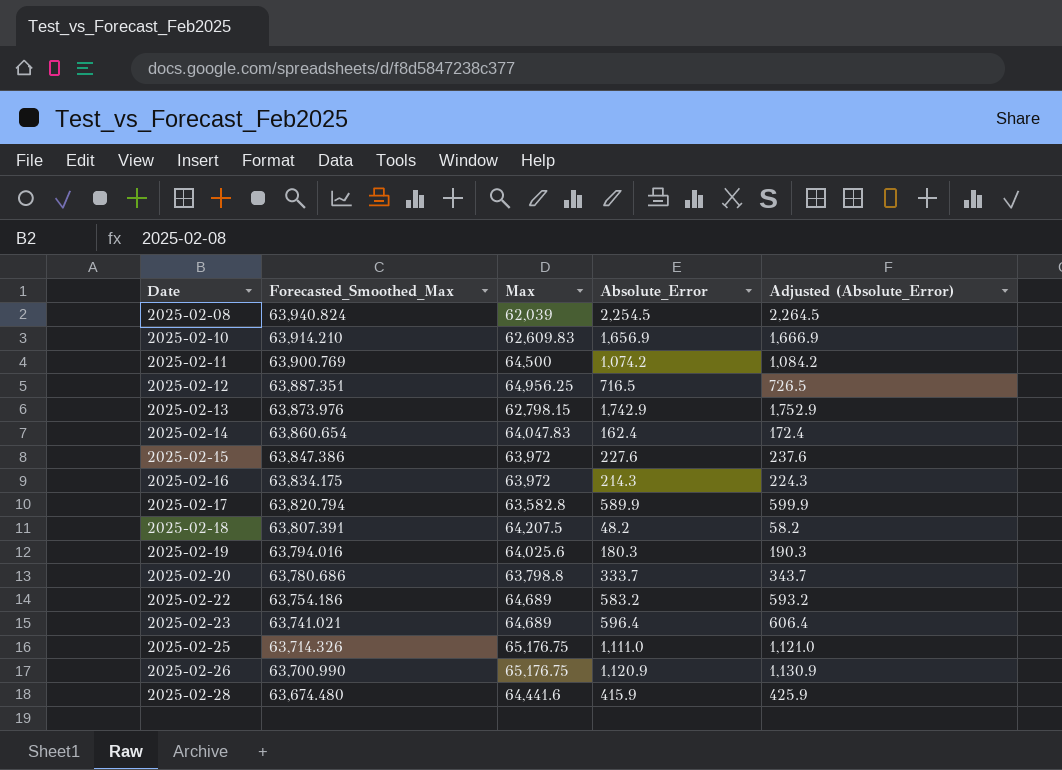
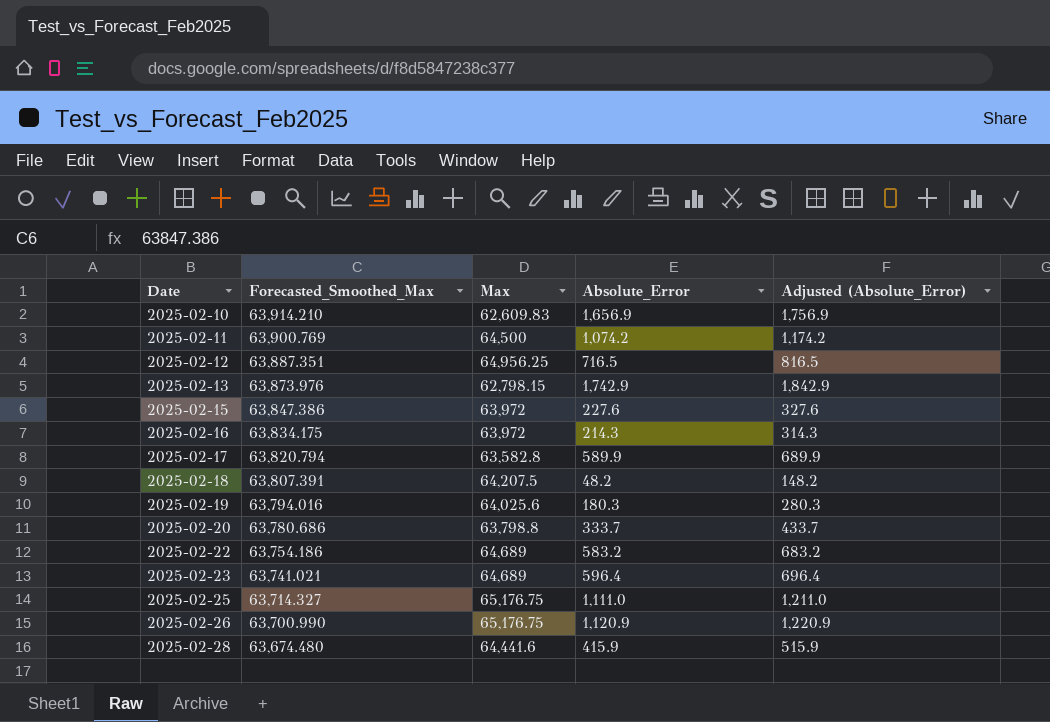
column Adjusted (Absolute_Error) | formula: [Absolute_Error] + 10 -> [Absolute_Error] + 100
row 2025-02-08: 63,940.824 | 62,039 | 2,254.5 | 2,264.5 -> none
row 2025-02-14: 63,860.654 | 64,047.83 | 162.4 | 172.4 -> none
2025-02-25 | Forecasted_Smoothed_Max: 63,714.326 -> 63,714.327

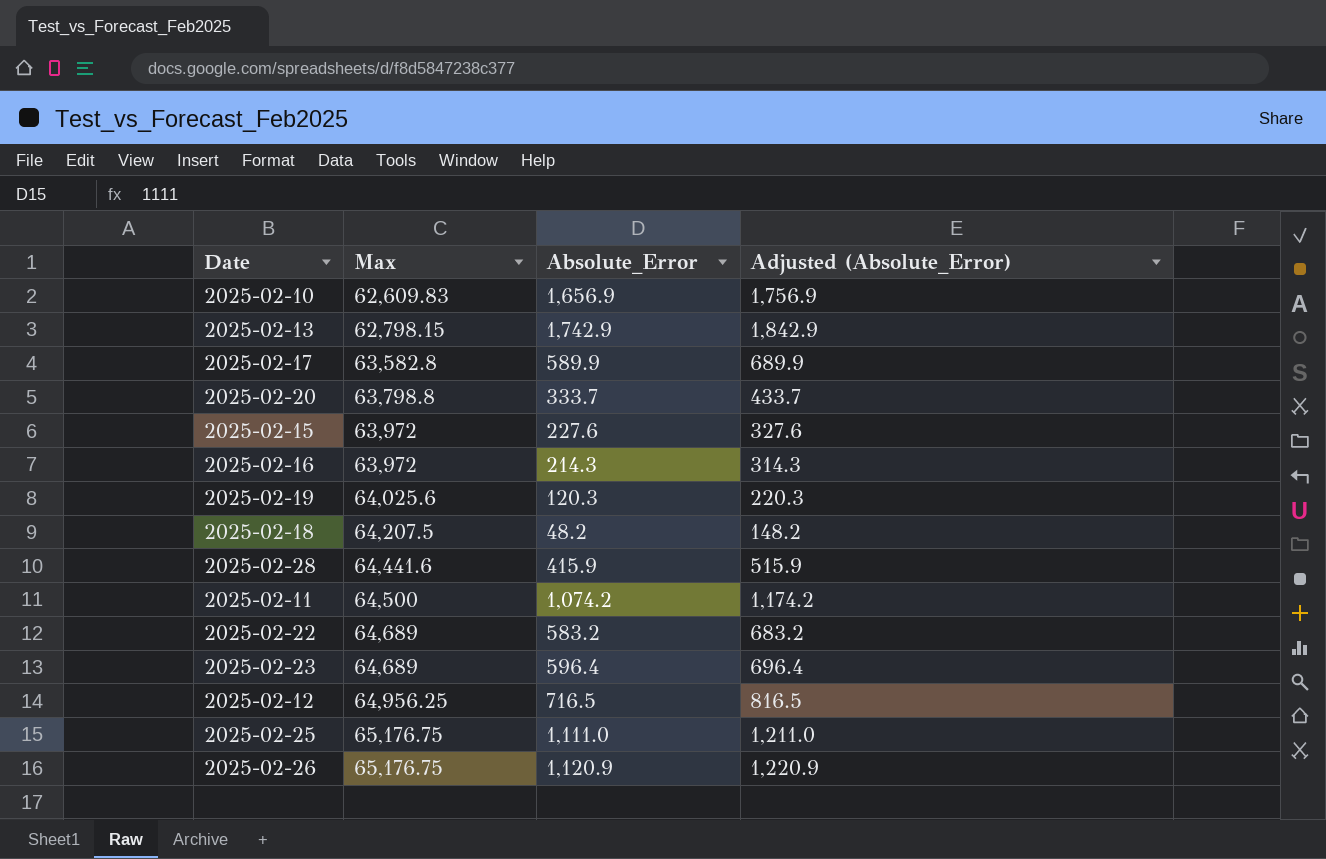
row order: Date ascending -> Max ascending
column Forecasted_Smoothed_Max | position: 2 -> none
2025-02-19 | Absolute_Error: 180.3 -> 120.3
2025-02-19 | Adjusted (Absolute_Error): 280.3 -> 220.3

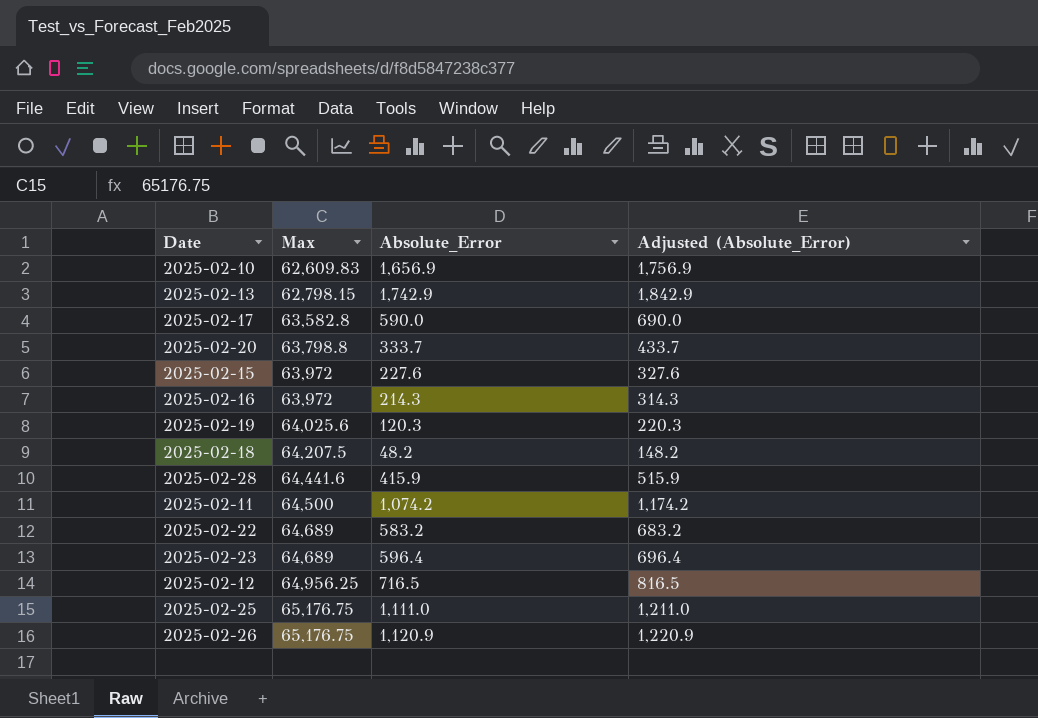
2025-02-17 | Absolute_Error: 589.9 -> 590.0
2025-02-17 | Adjusted (Absolute_Error): 689.9 -> 690.0

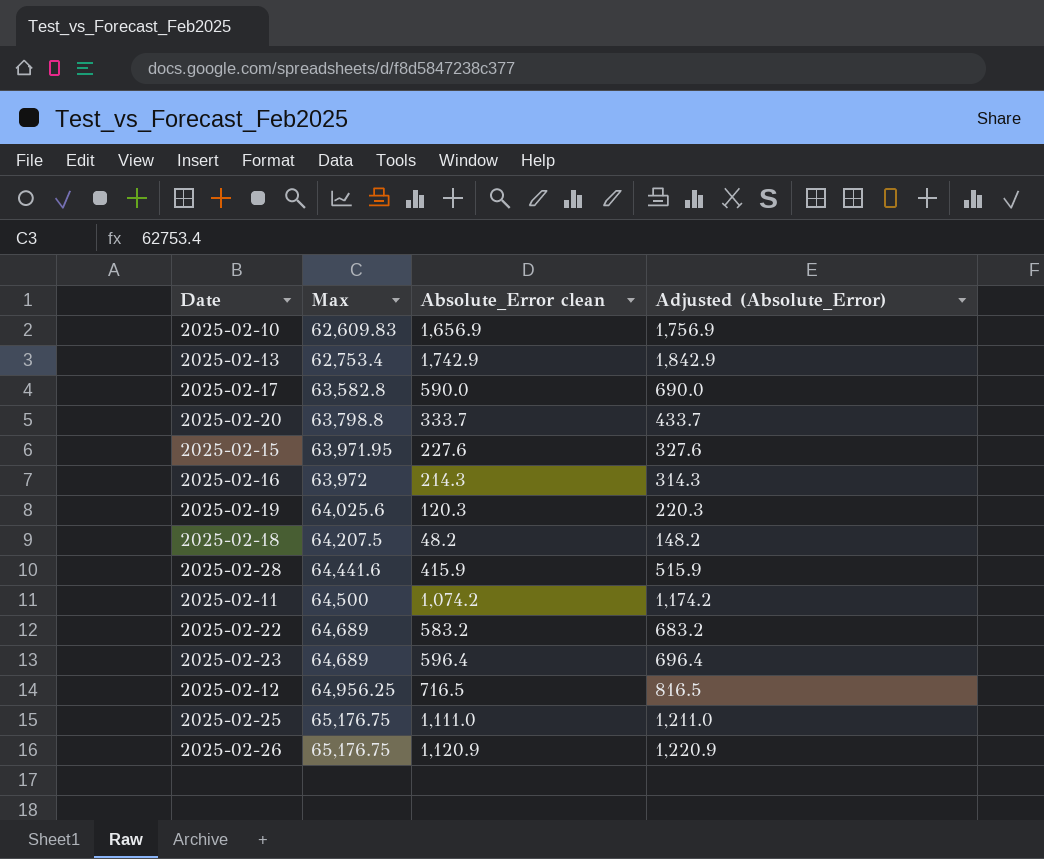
column name: Absolute_Error -> Absolute_Error clean
2025-02-13 | Max: 62,798.15 -> 62,753.4
2025-02-15 | Max: 63,972 -> 63,971.95

